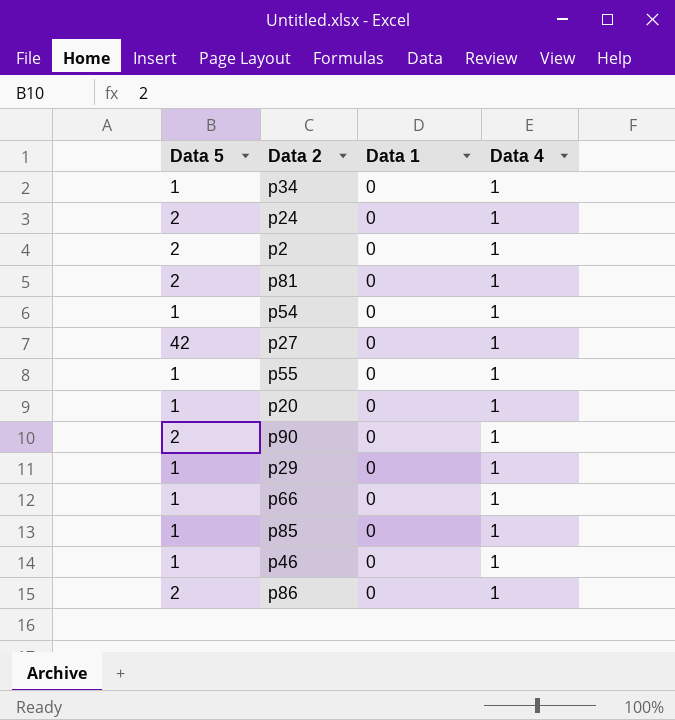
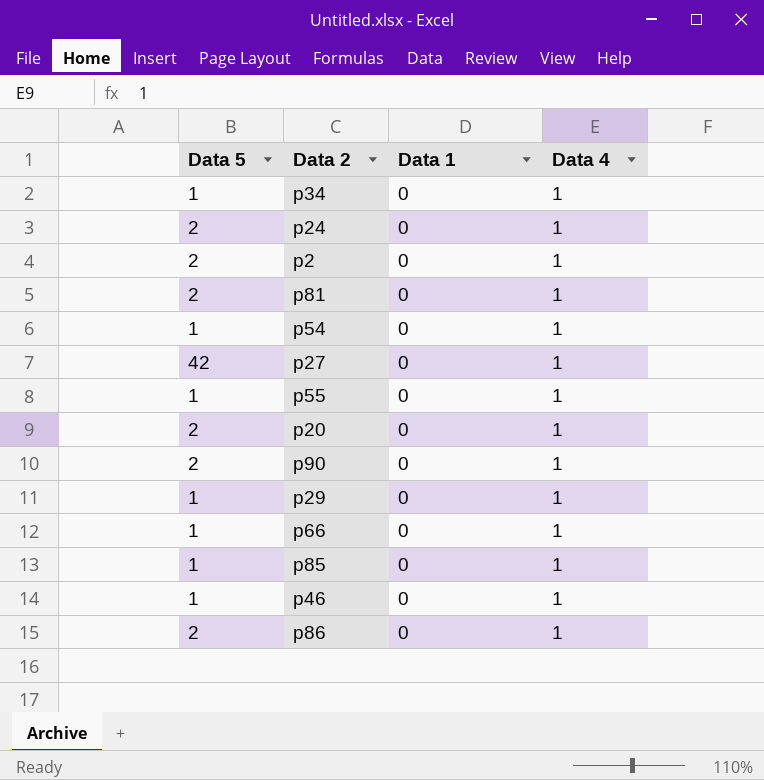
p20 | Data 5: 1 -> 2

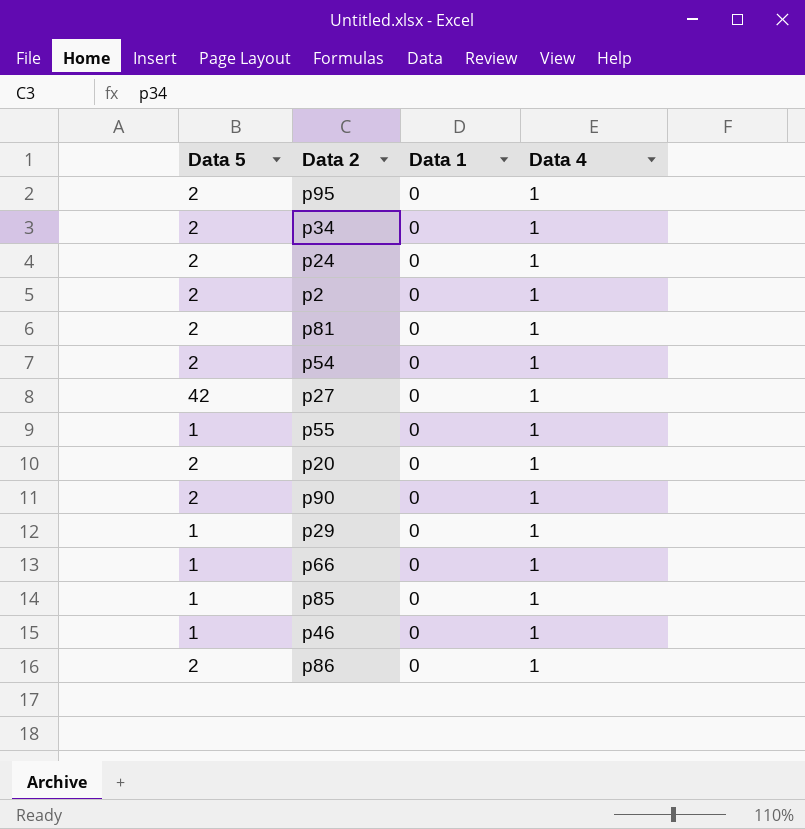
row p95: none -> 2 | 0 | 1
p34 | Data 5: 1 -> 2
p54 | Data 5: 1 -> 2

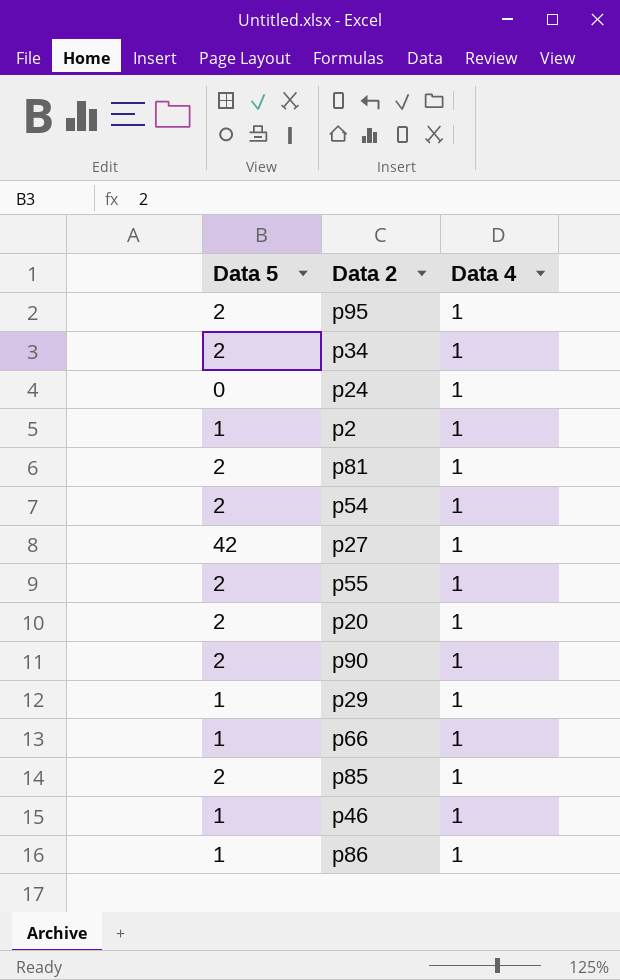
column Data 1 | position: 3 -> none
p24 | Data 5: 2 -> 0
p2 | Data 5: 2 -> 1
p55 | Data 5: 1 -> 2
p85 | Data 5: 1 -> 2
p86 | Data 5: 2 -> 1

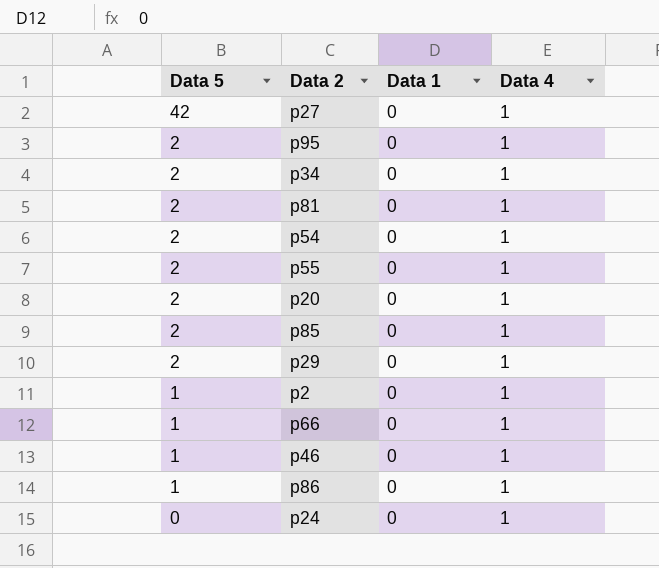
row order: none -> Data 5 descending
column Data 1 | position: none -> 3
row p90: 2 | 1 -> none
p29 | Data 5: 1 -> 2

